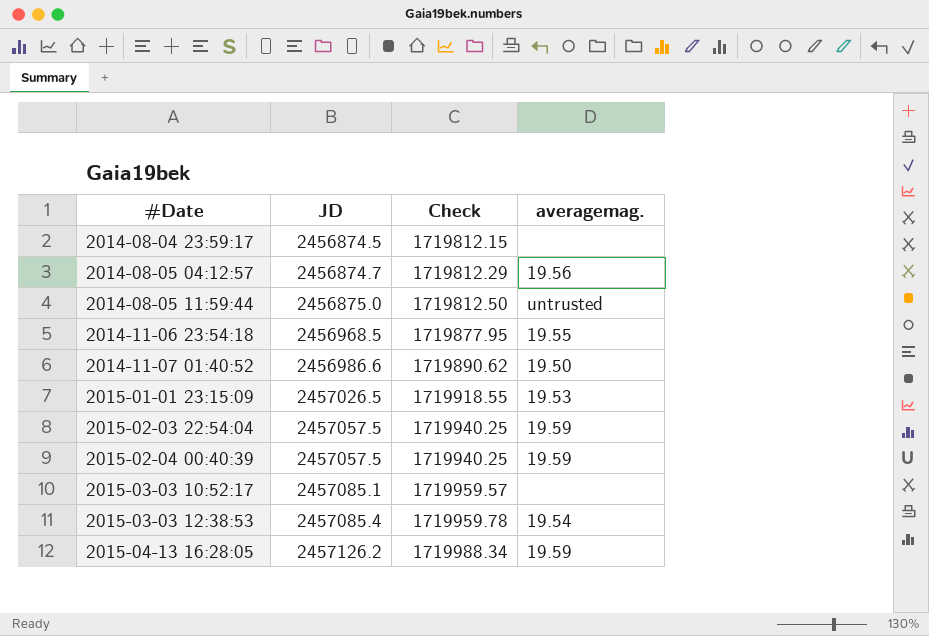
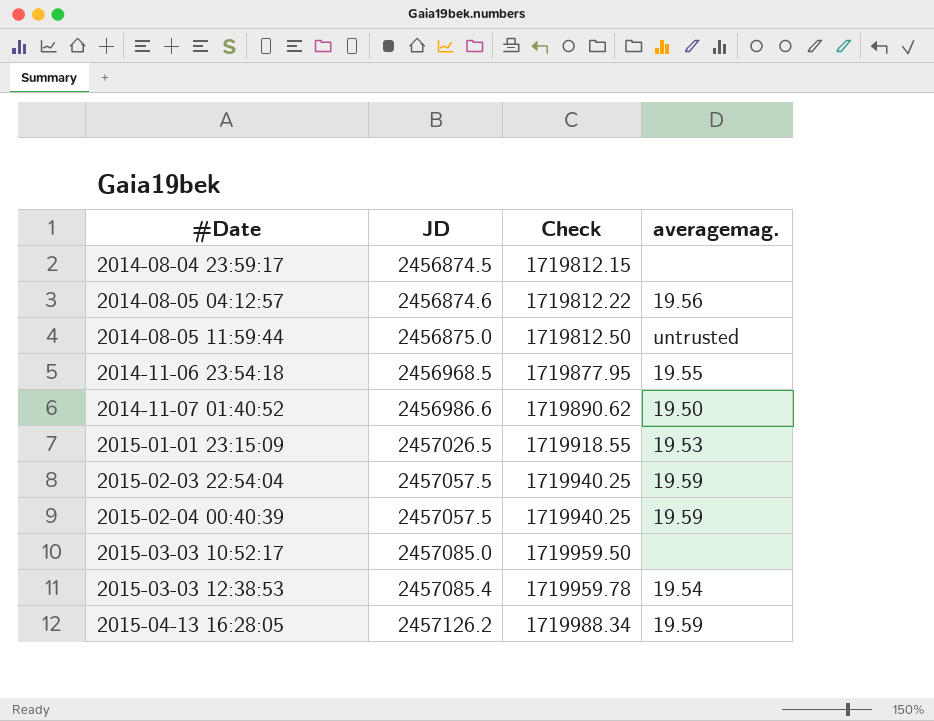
2014-08-05 04:12:57 | JD: 2456874.7 -> 2456874.6
2014-08-05 04:12:57 | Check: 1719812.29 -> 1719812.22
2015-03-03 10:52:17 | JD: 2457085.1 -> 2457085.0
2015-03-03 10:52:17 | Check: 1719959.57 -> 1719959.50

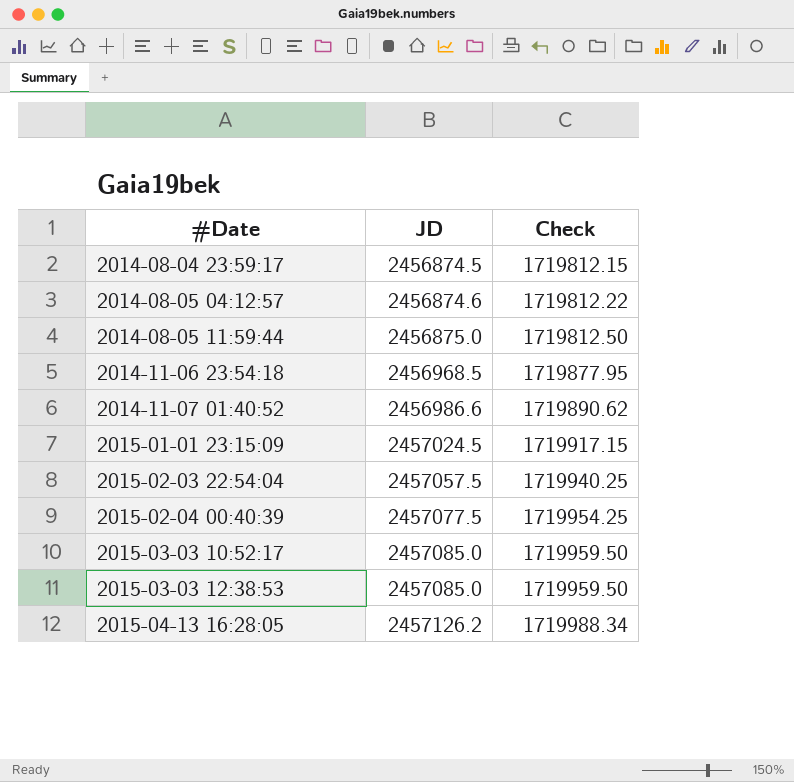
column averagemag. | position: 4 -> none
2015-01-01 23:15:09 | JD: 2457026.5 -> 2457024.5
2015-01-01 23:15:09 | Check: 1719918.55 -> 1719917.15
2015-02-04 00:40:39 | JD: 2457057.5 -> 2457077.5
2015-02-04 00:40:39 | Check: 1719940.25 -> 1719954.25
2015-03-03 12:38:53 | JD: 2457085.4 -> 2457085.0
2015-03-03 12:38:53 | Check: 1719959.78 -> 1719959.50

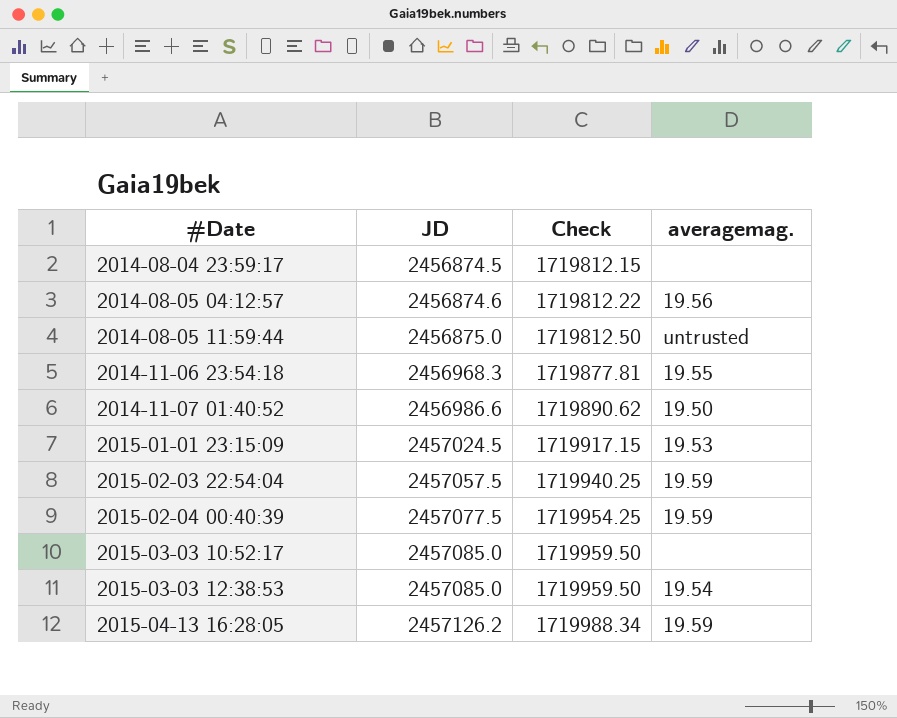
column averagemag. | position: none -> 4
2014-11-06 23:54:18 | JD: 2456968.5 -> 2456968.3
2014-11-06 23:54:18 | Check: 1719877.95 -> 1719877.81

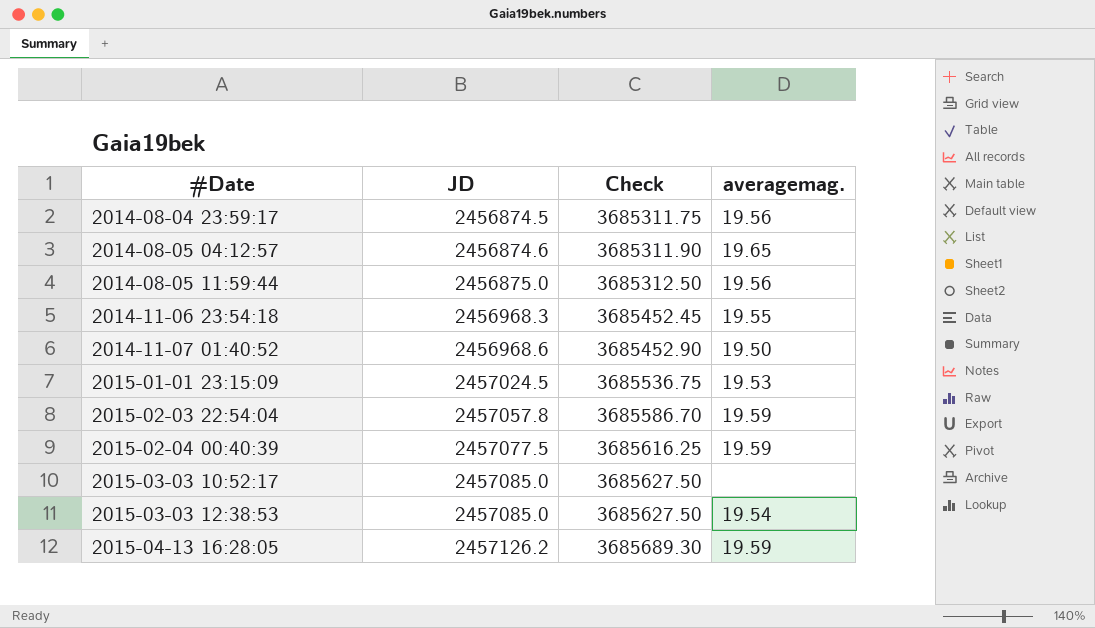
column Check | formula: [JD] * 0.7 -> [JD] * 1.5
2014-08-04 23:59:17 | averagemag.: none -> 19.56
2014-08-05 04:12:57 | averagemag.: 19.56 -> 19.65
2014-08-05 11:59:44 | averagemag.: untrusted -> 19.56
2014-11-07 01:40:52 | JD: 2456986.6 -> 2456968.6
2015-02-03 22:54:04 | JD: 2457057.5 -> 2457057.8

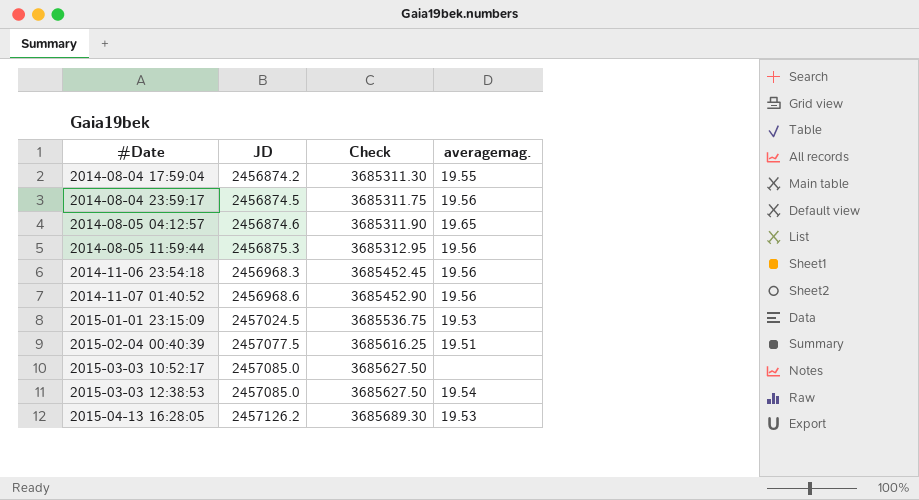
row 2015-02-03 22:54:04: 2457057.8 | 3685586.70 | 19.59 -> none
row 2014-08-04 17:59:04: none -> 2456874.2 | 3685311.30 | 19.55
2014-08-05 11:59:44 | JD: 2456875.0 -> 2456875.3
2014-08-05 11:59:44 | Check: 3685312.50 -> 3685312.95
2014-11-06 23:54:18 | averagemag.: 19.55 -> 19.56
2014-11-07 01:40:52 | averagemag.: 19.50 -> 19.56
2015-02-04 00:40:39 | averagemag.: 19.59 -> 19.51
2015-04-13 16:28:05 | averagemag.: 19.59 -> 19.53

